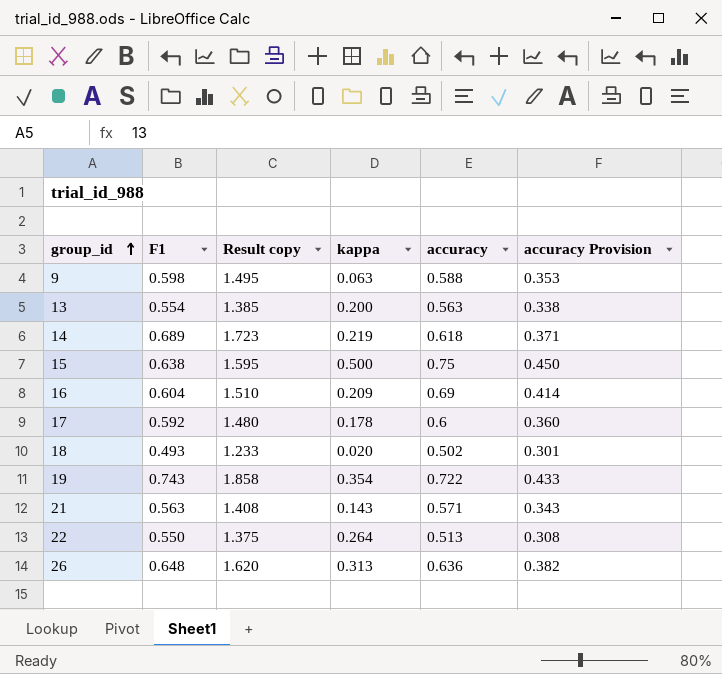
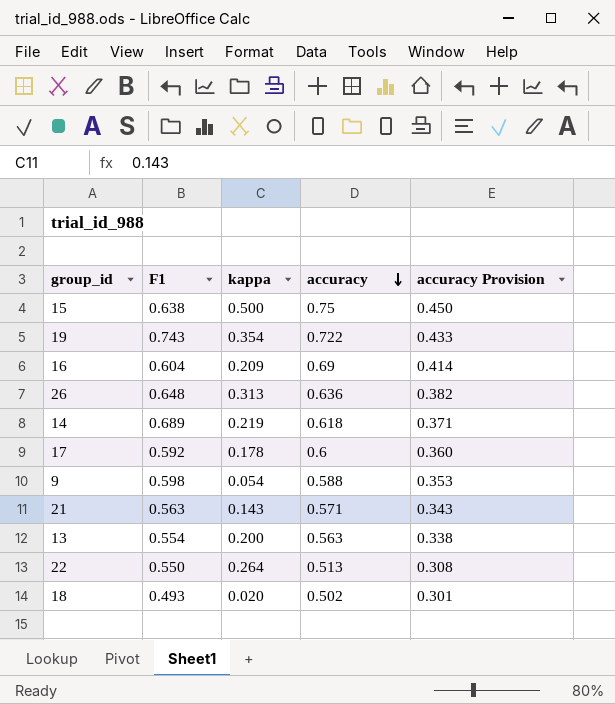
row order: group_id ascending -> accuracy descending
column Result copy | formula: [F1] * 2.5 -> none
9 | kappa: 0.063 -> 0.054

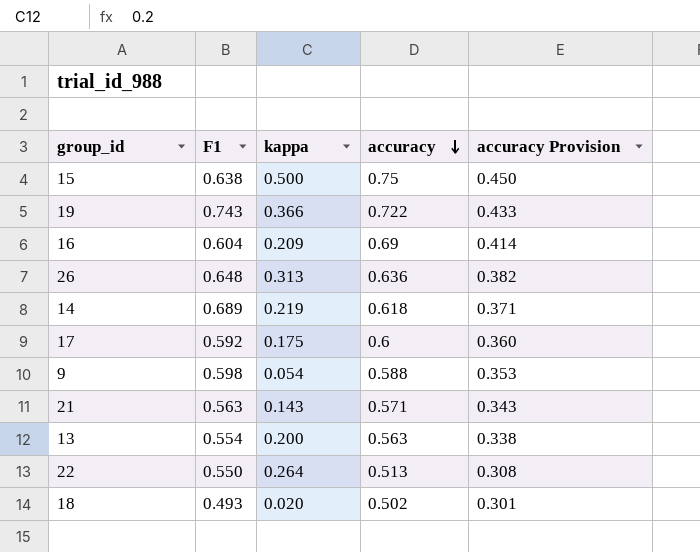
19 | kappa: 0.354 -> 0.366
17 | kappa: 0.178 -> 0.175

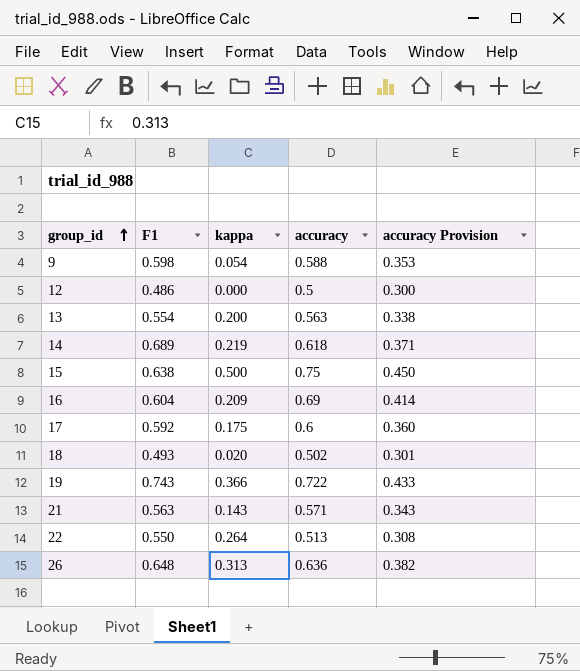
row order: accuracy descending -> group_id ascending
row 12: none -> 0.486 | 0.000 | 0.5 | 0.300

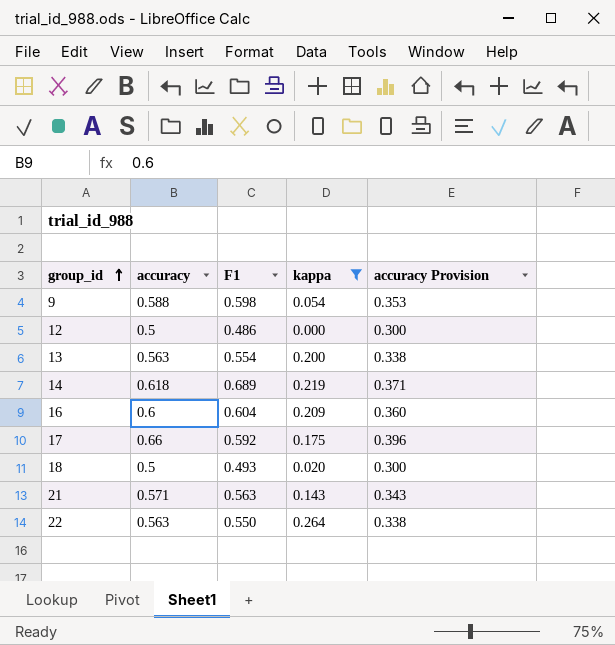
filter: none -> kappa <= 0.264
column accuracy | position: 4 -> 2
16 | accuracy: 0.69 -> 0.6
16 | accuracy Provision: 0.414 -> 0.360
17 | accuracy: 0.6 -> 0.66
17 | accuracy Provision: 0.360 -> 0.396
18 | accuracy: 0.502 -> 0.5
18 | accuracy Provision: 0.301 -> 0.300
22 | accuracy: 0.513 -> 0.563
22 | accuracy Provision: 0.308 -> 0.338

